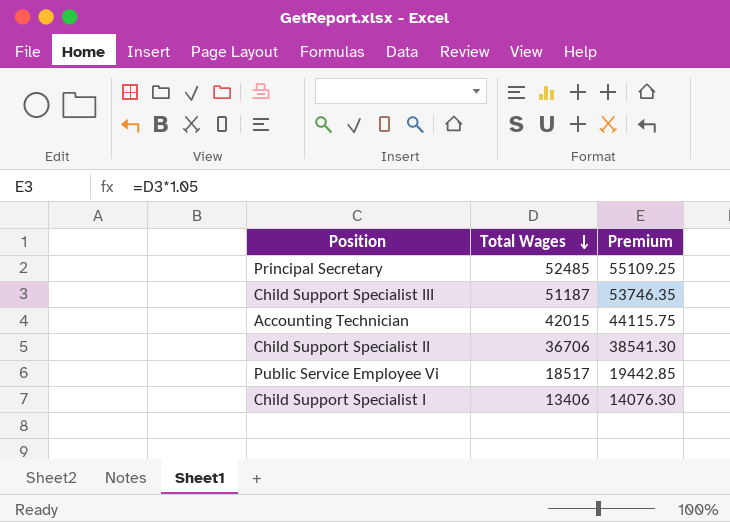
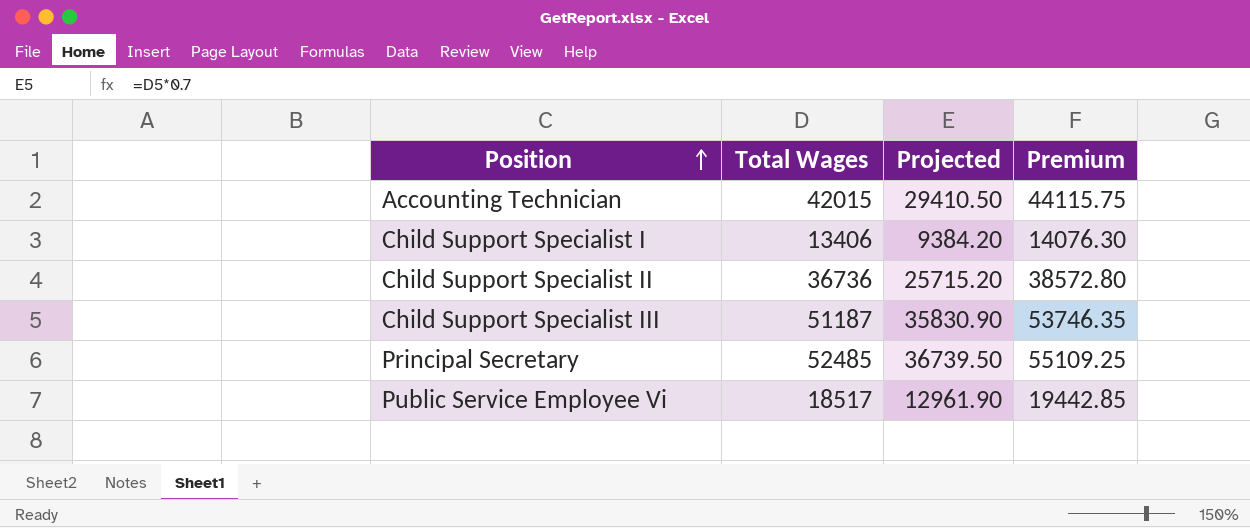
row order: Total Wages descending -> Position ascending
column Projected | formula: none -> [Total Wages] * 0.7
Child Support Specialist II | Total Wages: 36706 -> 36736
Child Support Specialist II | Premium: 38541.30 -> 38572.80

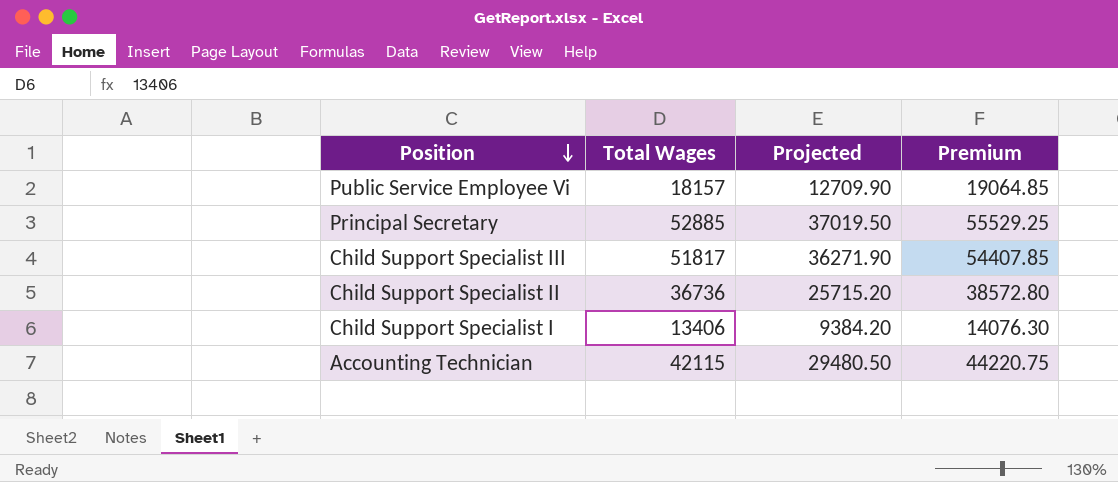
row order: Position ascending -> Position descending
Public Service Employee Vi | Total Wages: 18517 -> 18157
Public Service Employee Vi | Projected: 12961.90 -> 12709.90
Public Service Employee Vi | Premium: 19442.85 -> 19064.85
Principal Secretary | Total Wages: 52485 -> 52885
Principal Secretary | Projected: 36739.50 -> 37019.50
Principal Secretary | Premium: 55109.25 -> 55529.25
Child Support Specialist III | Total Wages: 51187 -> 51817
Child Support Specialist III | Projected: 35830.90 -> 36271.90
Child Support Specialist III | Premium: 53746.35 -> 54407.85
Accounting Technician | Total Wages: 42015 -> 42115
Accounting Technician | Projected: 29410.50 -> 29480.50
Accounting Technician | Premium: 44115.75 -> 44220.75

